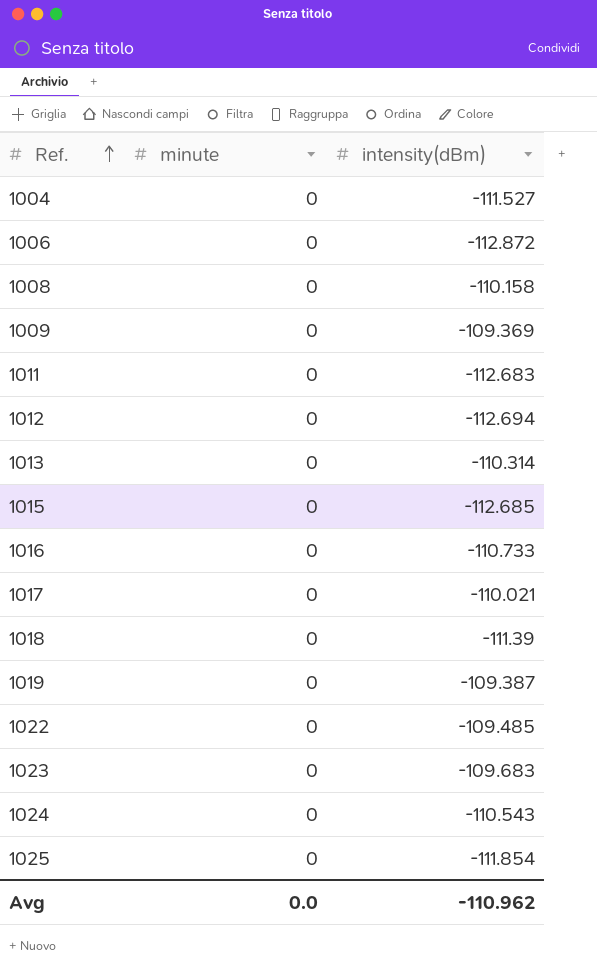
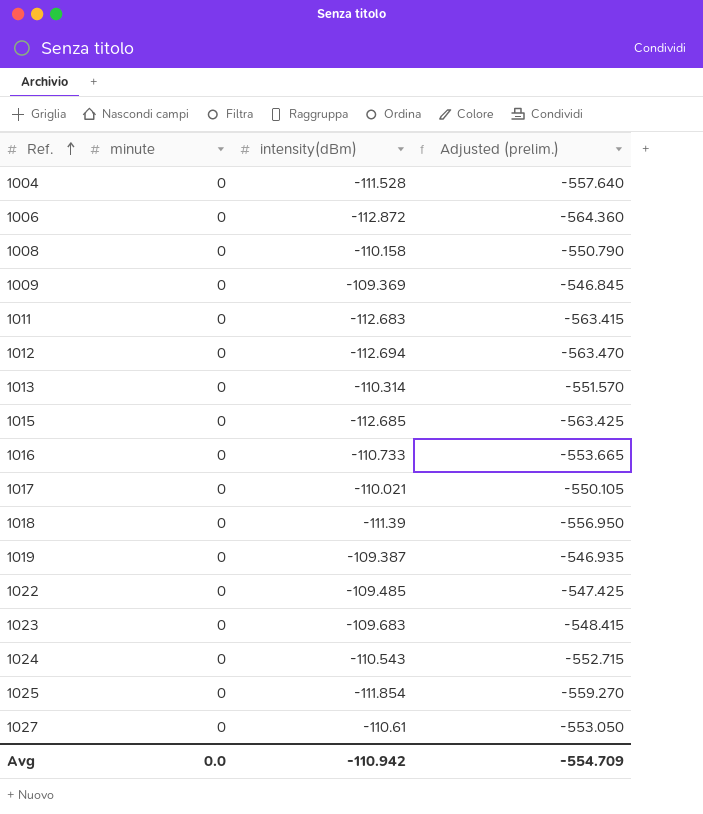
column Adjusted (prelim.) | formula: none -> [intensity(dBm)] * 5
1004 | intensity(dBm): -111.527 -> -111.528
row 1027: none -> 0 | -110.61 | -553.050
Avg | intensity(dBm): -110.962 -> -110.942

